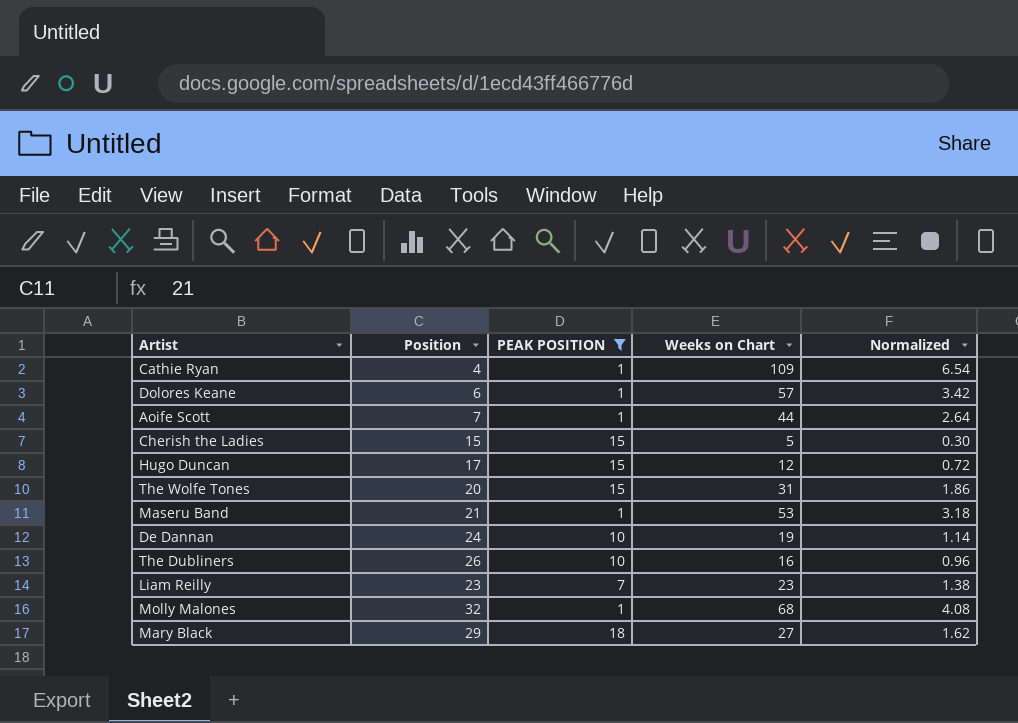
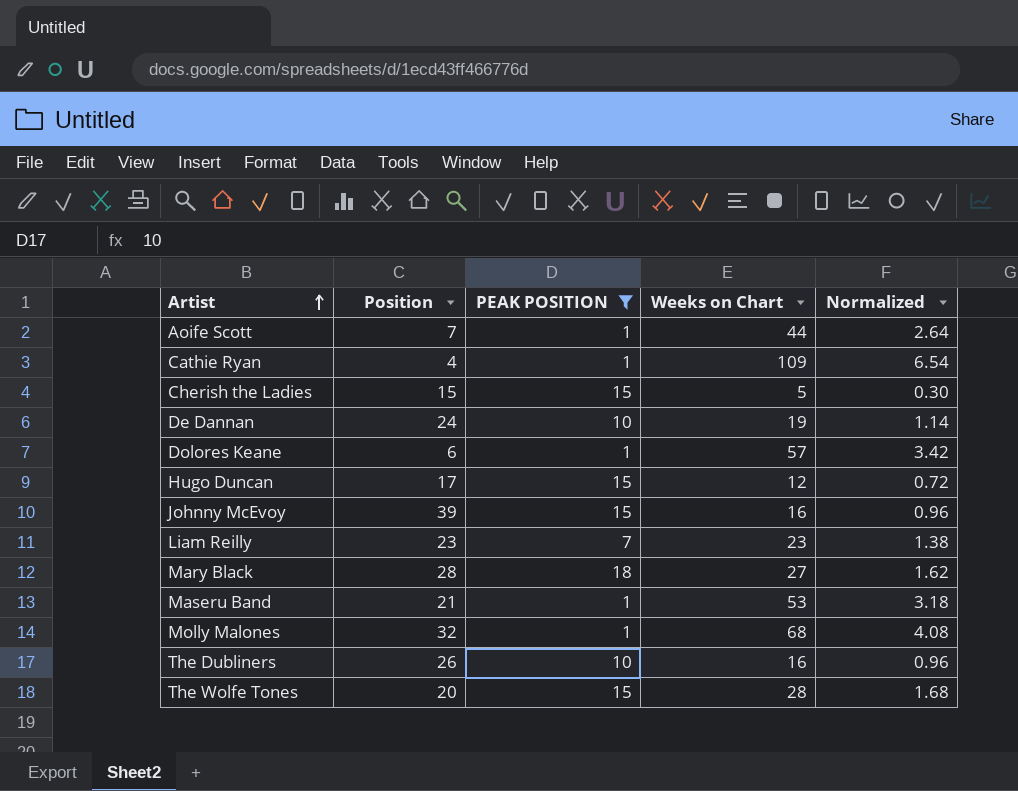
row order: none -> Artist ascending
row Johnny McEvoy: none -> 39 | 15 | 16 | 0.96
Mary Black | Position: 29 -> 28
The Wolfe Tones | Weeks on Chart: 31 -> 28
The Wolfe Tones | Normalized: 1.86 -> 1.68

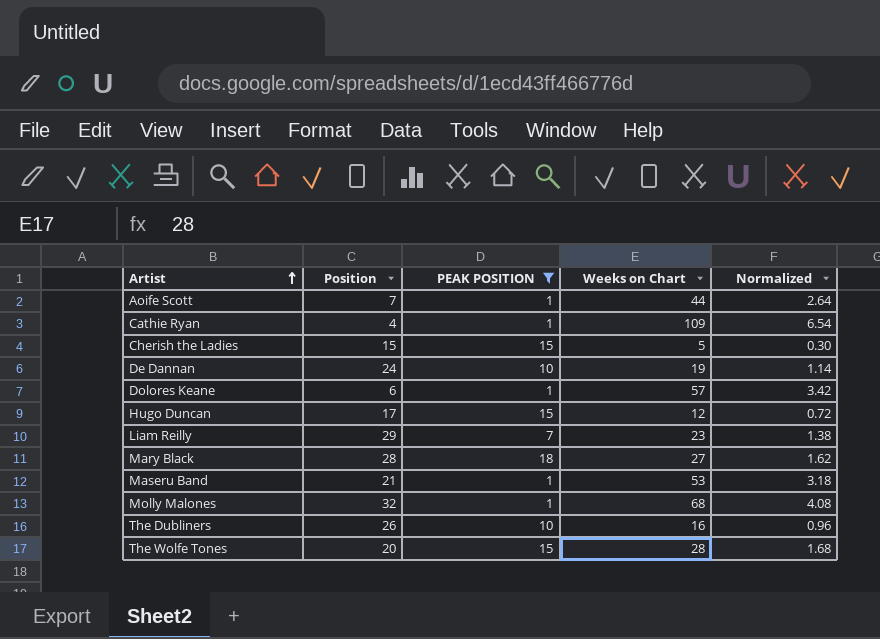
row Johnny McEvoy: 39 | 15 | 16 | 0.96 -> none
Liam Reilly | Position: 23 -> 29

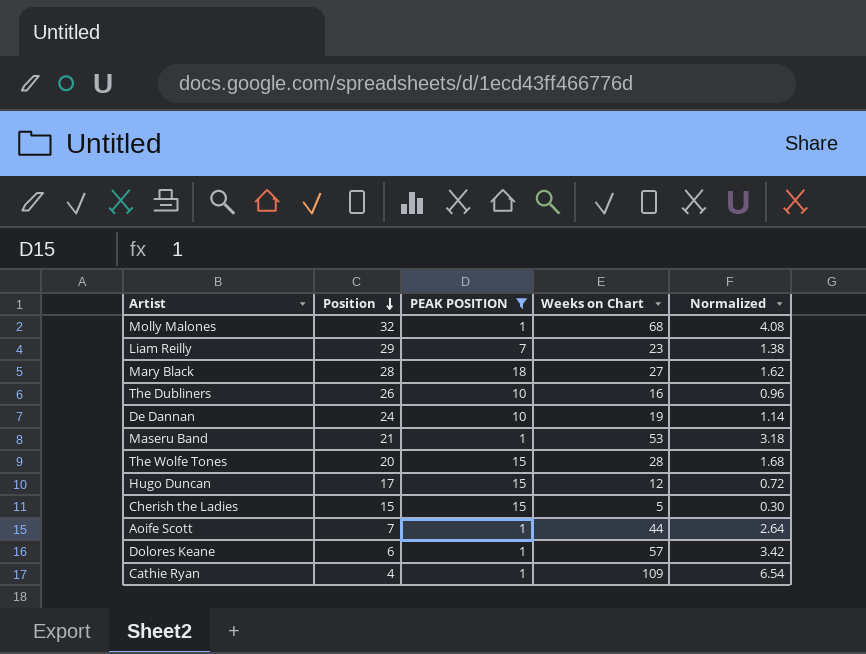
row order: Artist ascending -> Position descending

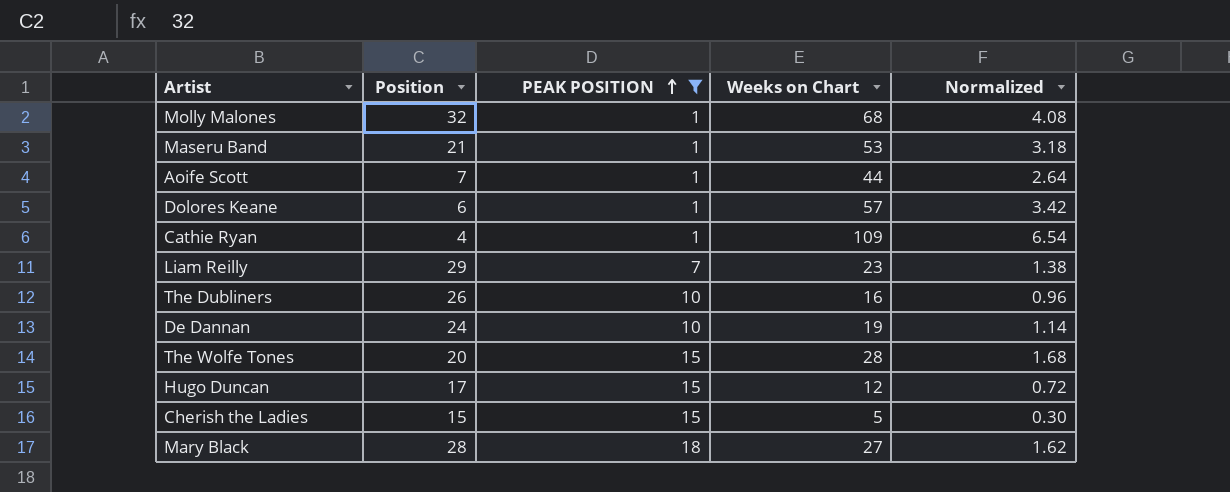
row order: Position descending -> PEAK POSITION ascending

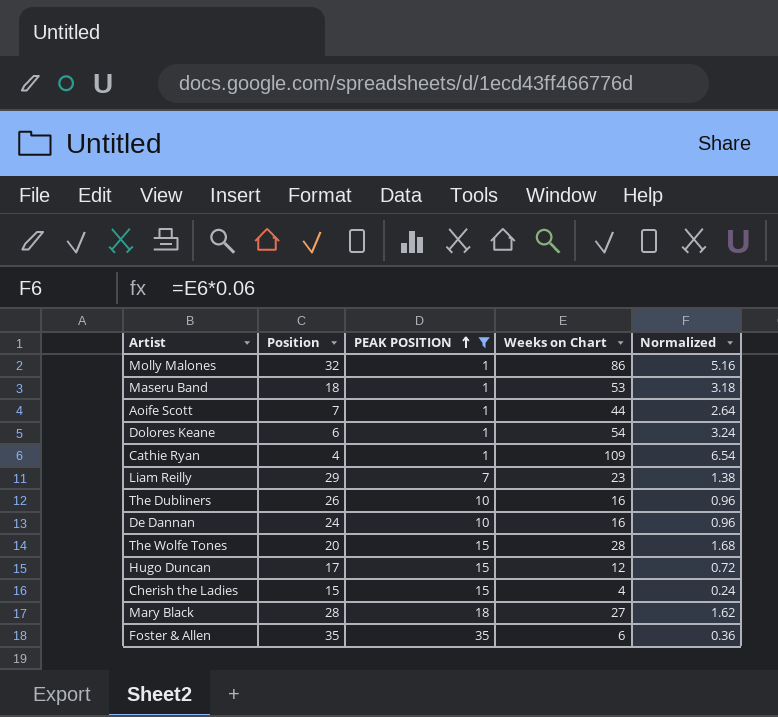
Molly Malones | Weeks on Chart: 68 -> 86
Molly Malones | Normalized: 4.08 -> 5.16
Maseru Band | Position: 21 -> 18
Dolores Keane | Weeks on Chart: 57 -> 54
Dolores Keane | Normalized: 3.42 -> 3.24
De Dannan | Weeks on Chart: 19 -> 16
De Dannan | Normalized: 1.14 -> 0.96
Cherish the Ladies | Weeks on Chart: 5 -> 4
Cherish the Ladies | Normalized: 0.30 -> 0.24
row Foster & Allen: none -> 35 | 35 | 6 | 0.36

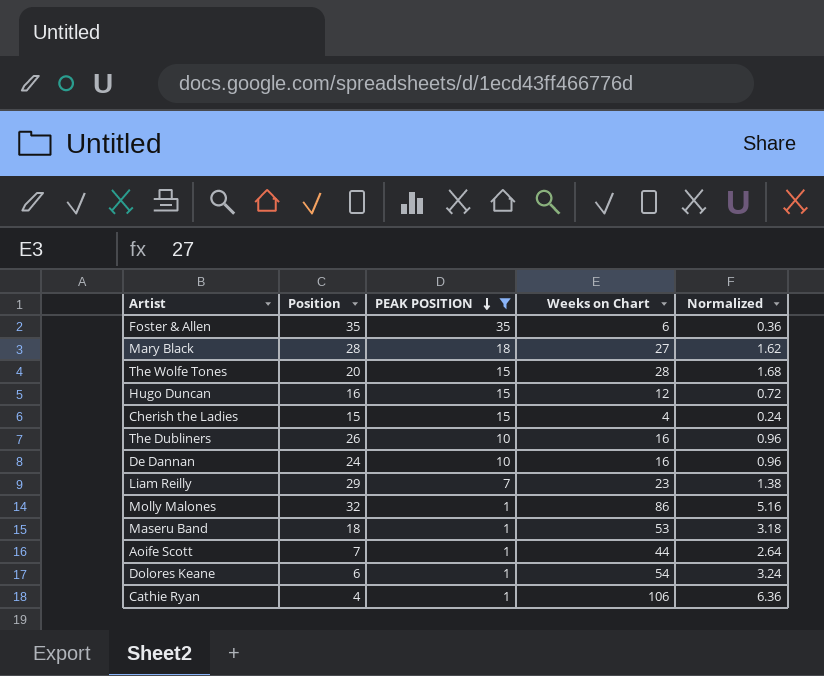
row order: PEAK POSITION ascending -> PEAK POSITION descending
Hugo Duncan | Position: 17 -> 16
Cathie Ryan | Weeks on Chart: 109 -> 106
Cathie Ryan | Normalized: 6.54 -> 6.36

